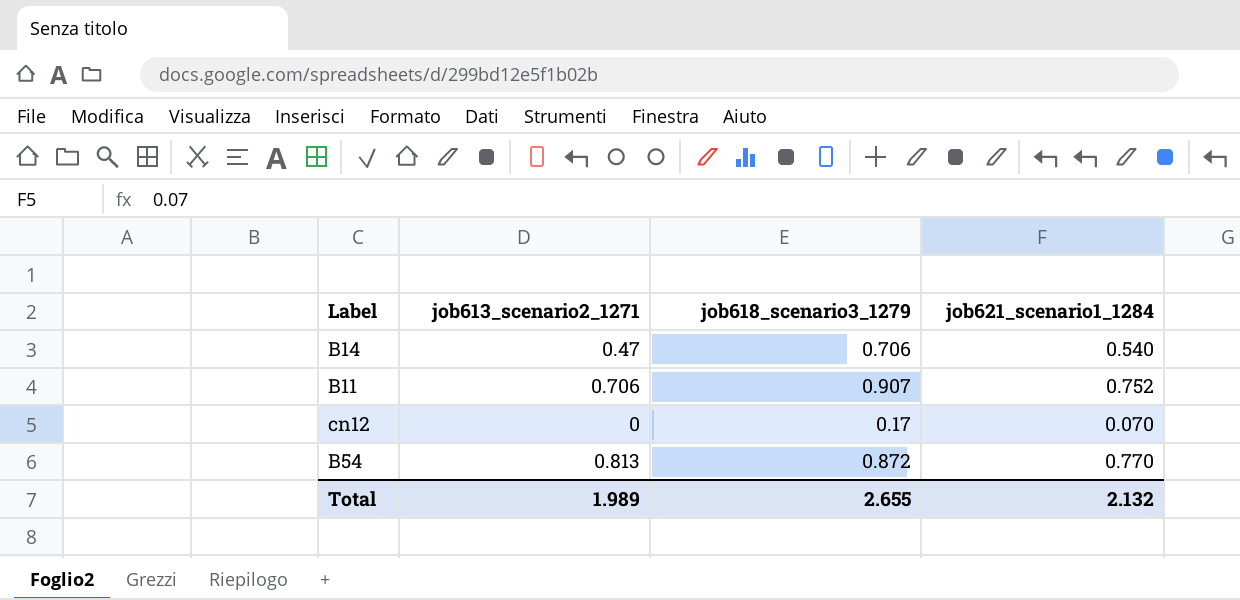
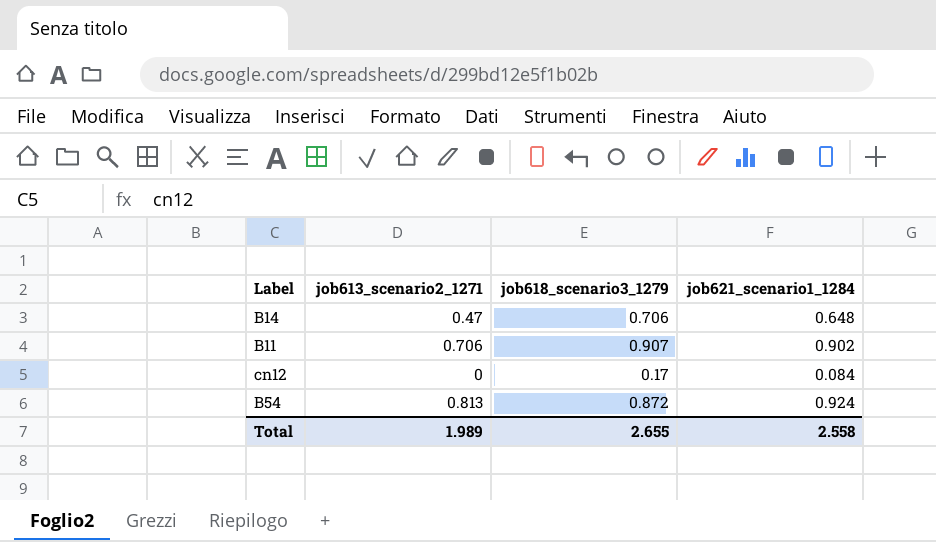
B14 | job621_scenario1_1284: 0.540 -> 0.648
B11 | job621_scenario1_1284: 0.752 -> 0.902
cn12 | job621_scenario1_1284: 0.070 -> 0.084
B54 | job621_scenario1_1284: 0.770 -> 0.924
Total | job621_scenario1_1284: 2.132 -> 2.558

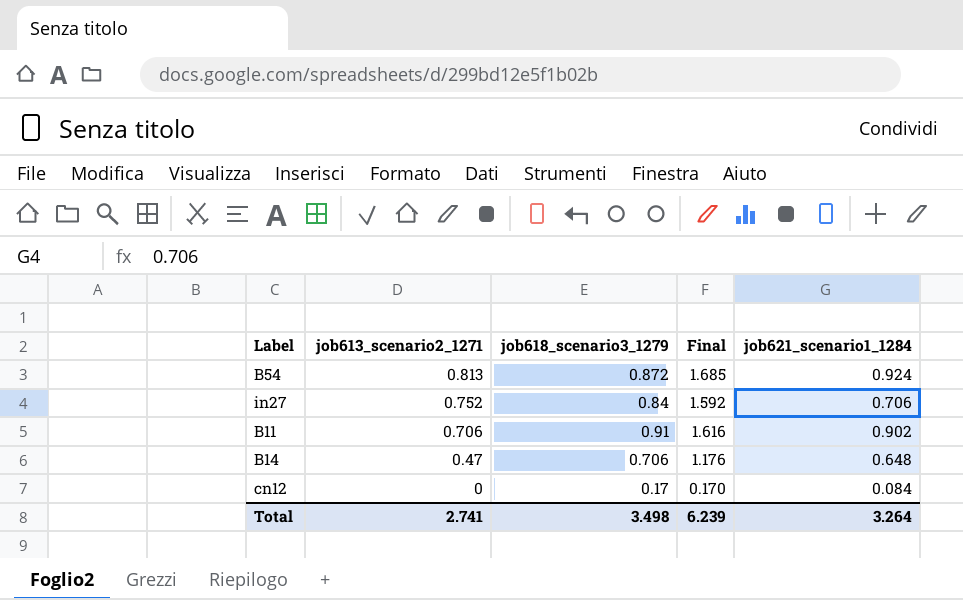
row order: none -> job613_scenario2_1271 descending
column Final | formula: none -> [job613_scenario2_1271] + [job618_scenario3_1279]
row in27: none -> 0.752 | 0.84 | 1.592 | 0.706
B11 | job618_scenario3_1279: 0.907 -> 0.91
Total | job613_scenario2_1271: 1.989 -> 2.741
Total | job618_scenario3_1279: 2.655 -> 3.498
Total | job621_scenario1_1284: 2.558 -> 3.264

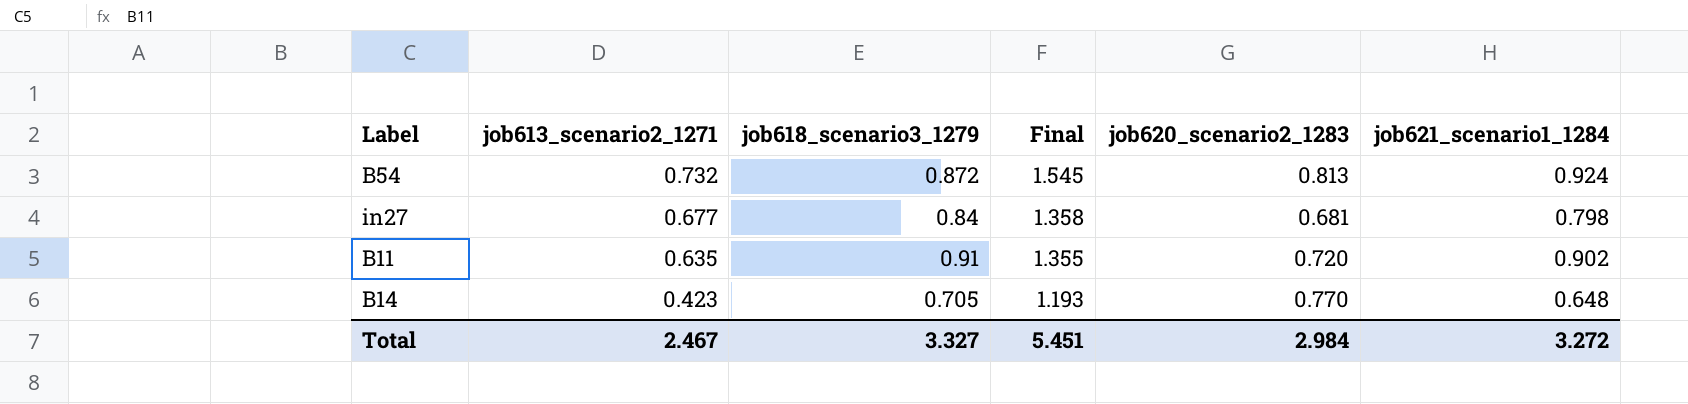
column Final | formula: [job613_scenario2_1271] + [job618_scenario3_1279] -> [job613_scenario2_1271] + [job620_scenario2_1283]
column job620_scenario2_1283 | position: none -> 5
row cn12: 0 | 0.17 | 0.170 | 0.084 -> none
B54 | job613_scenario2_1271: 0.813 -> 0.732
in27 | job613_scenario2_1271: 0.752 -> 0.677
in27 | job621_scenario1_1284: 0.706 -> 0.798
B11 | job613_scenario2_1271: 0.706 -> 0.635
B14 | job613_scenario2_1271: 0.47 -> 0.423
B14 | job618_scenario3_1279: 0.706 -> 0.705
Total | job613_scenario2_1271: 2.741 -> 2.467
Total | job618_scenario3_1279: 3.498 -> 3.327
Total | Final: 6.239 -> 5.451
Total | job621_scenario1_1284: 3.264 -> 3.272

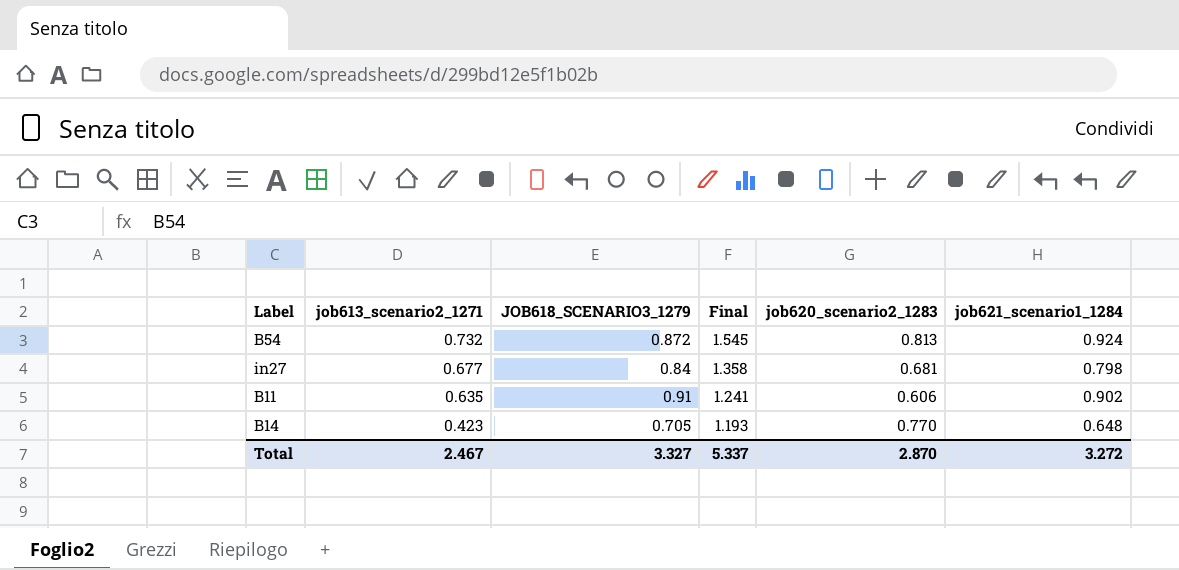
column name: job618_scenario3_1279 -> JOB618_SCENARIO3_1279
B11 | Final: 1.355 -> 1.241
B11 | job620_scenario2_1283: 0.720 -> 0.606
Total | Final: 5.451 -> 5.337
Total | job620_scenario2_1283: 2.984 -> 2.870

